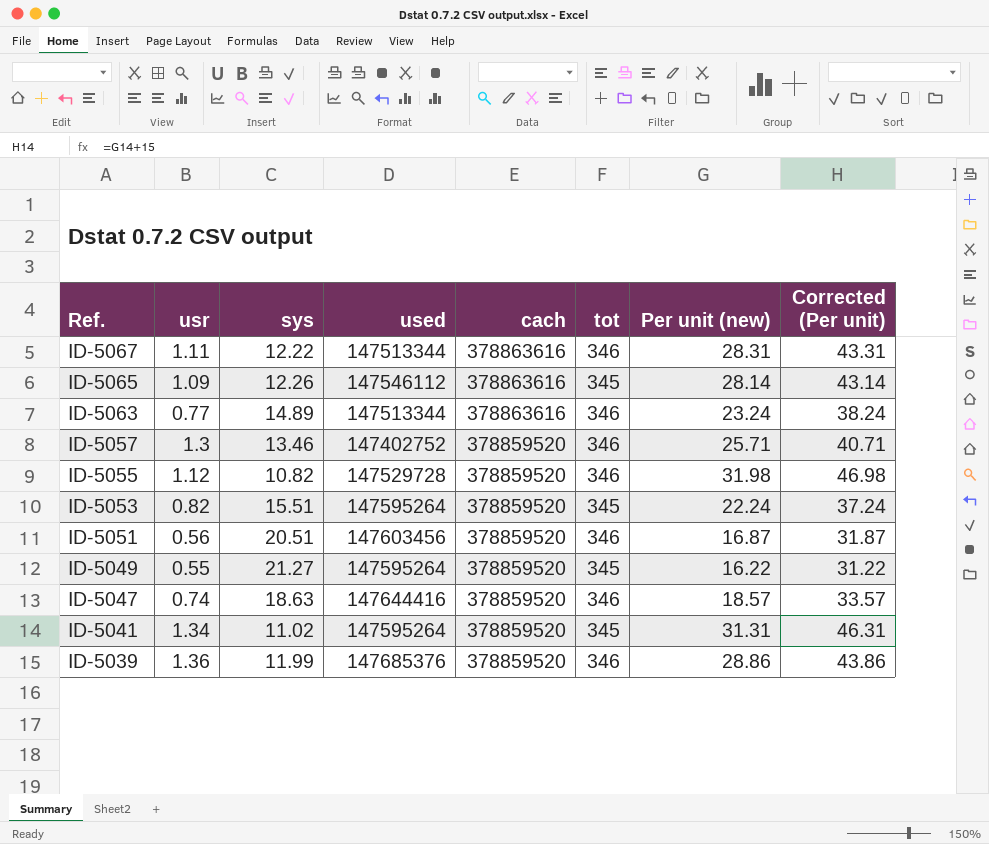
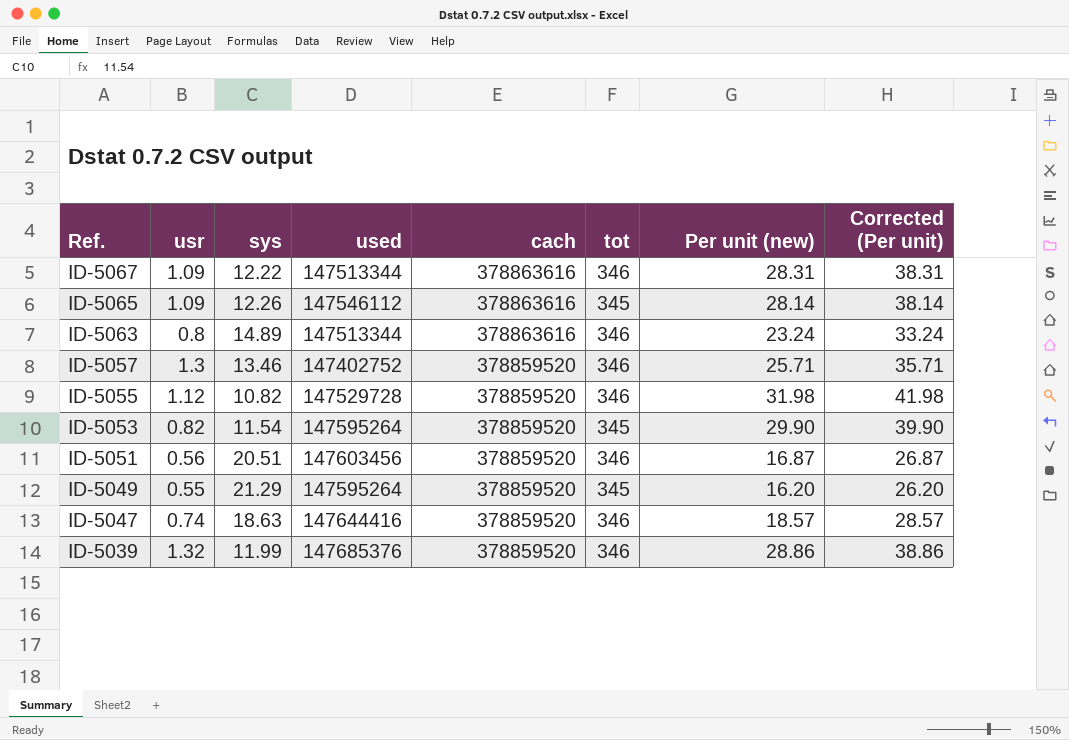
column Corrected (Per unit) | formula: [Per unit (new)] + 15 -> [Per unit (new)] + 10
row ID-5041: 1.34 | 11.02 | 147595264 | 378859520 | 345 | 31.31 | 46.31 -> none
ID-5067 | usr: 1.11 -> 1.09
ID-5063 | usr: 0.77 -> 0.8
ID-5053 | sys: 15.51 -> 11.54
ID-5053 | Per unit (new): 22.24 -> 29.90
ID-5049 | sys: 21.27 -> 21.29
ID-5049 | Per unit (new): 16.22 -> 16.20
ID-5039 | usr: 1.36 -> 1.32

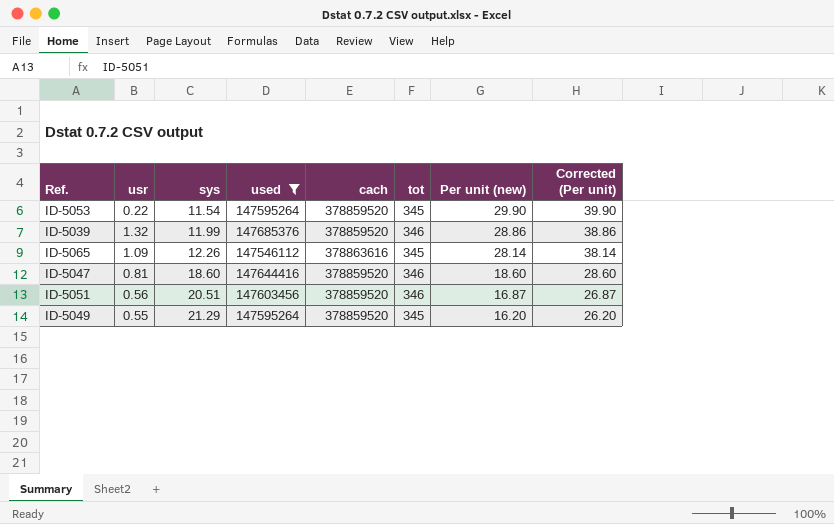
filter: none -> used >= 147546112
row order: Ref. descending -> sys ascending
ID-5053 | usr: 0.82 -> 0.22
ID-5047 | usr: 0.74 -> 0.81
ID-5047 | sys: 18.63 -> 18.60
ID-5047 | Per unit (new): 18.57 -> 18.60
ID-5047 | Corrected (Per unit): 28.57 -> 28.60

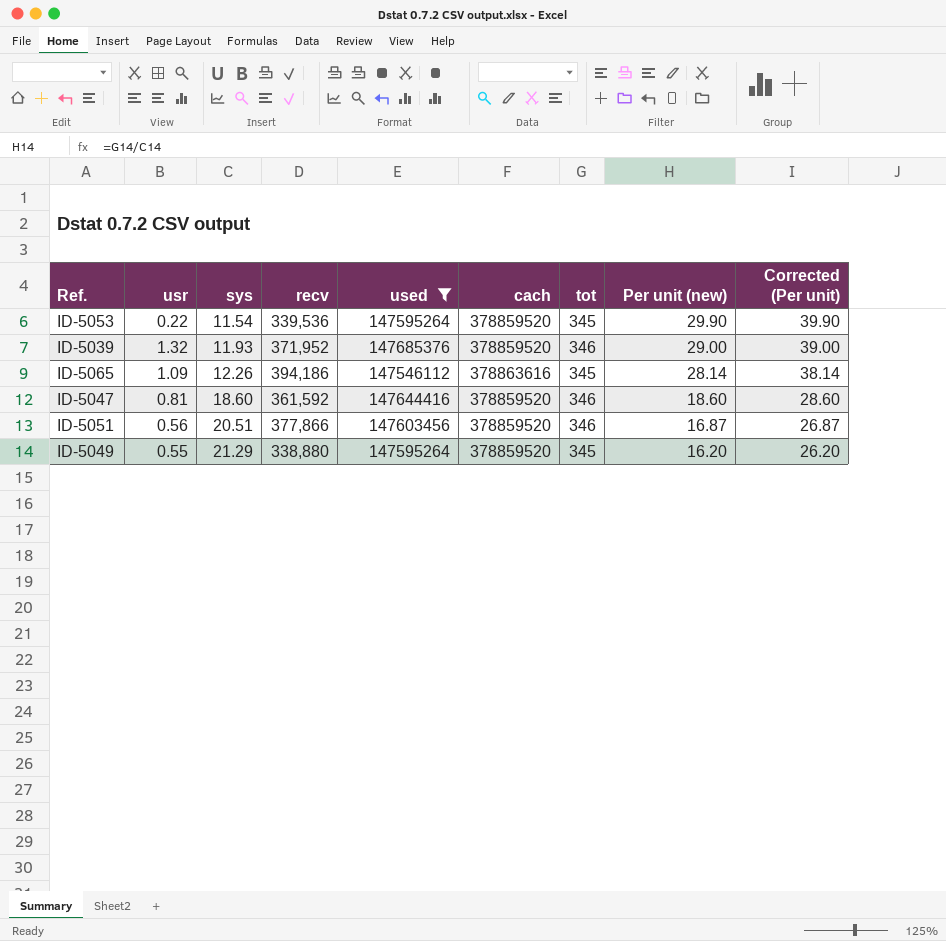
column recv | position: none -> 4
ID-5039 | sys: 11.99 -> 11.93
ID-5039 | Per unit (new): 28.86 -> 29.00
ID-5039 | Corrected (Per unit): 38.86 -> 39.00

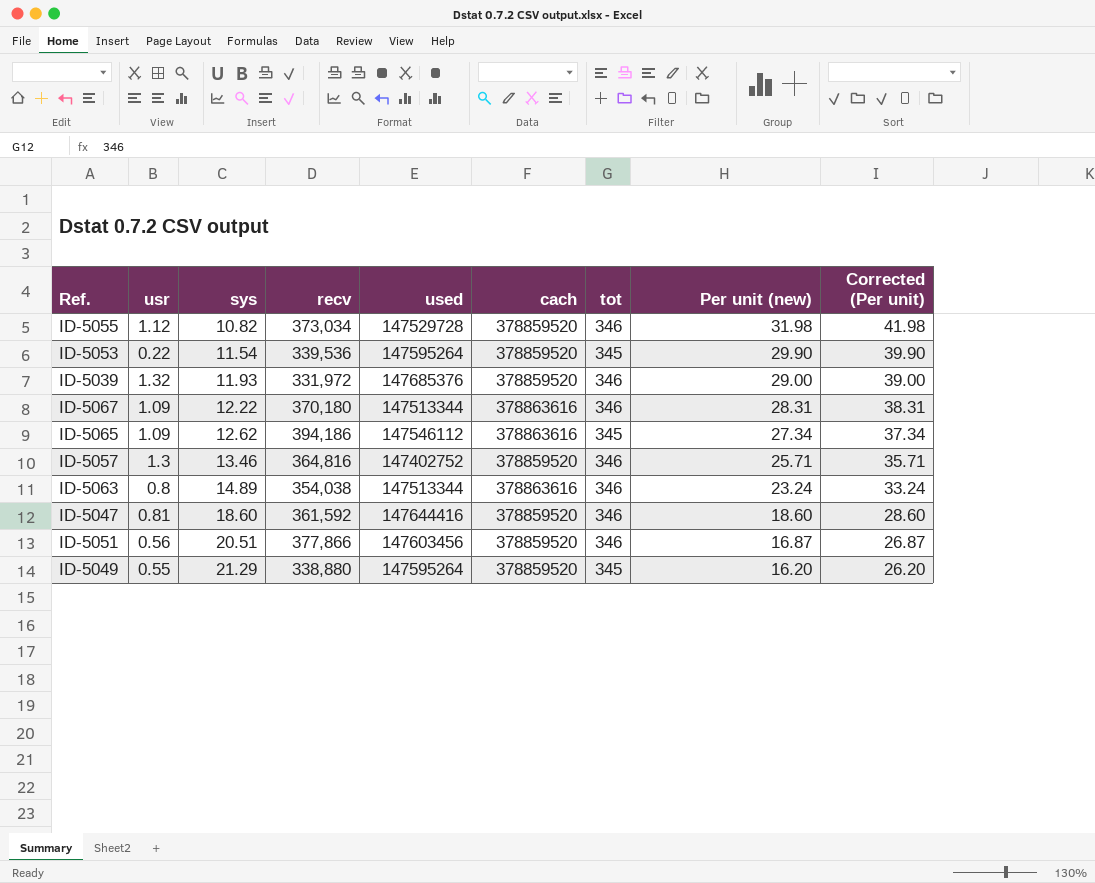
filter: used >= 147546112 -> none
ID-5039 | recv: 371,952 -> 331,972
ID-5065 | sys: 12.26 -> 12.62
ID-5065 | Per unit (new): 28.14 -> 27.34
ID-5065 | Corrected (Per unit): 38.14 -> 37.34

